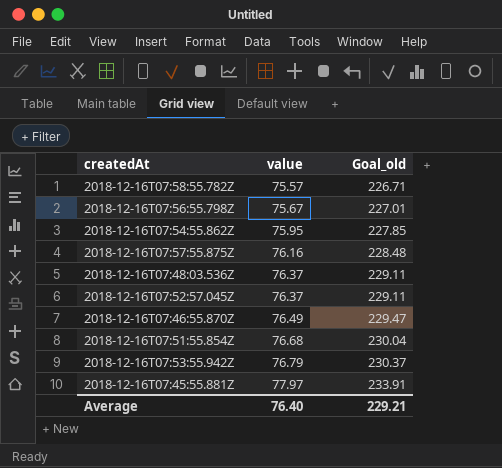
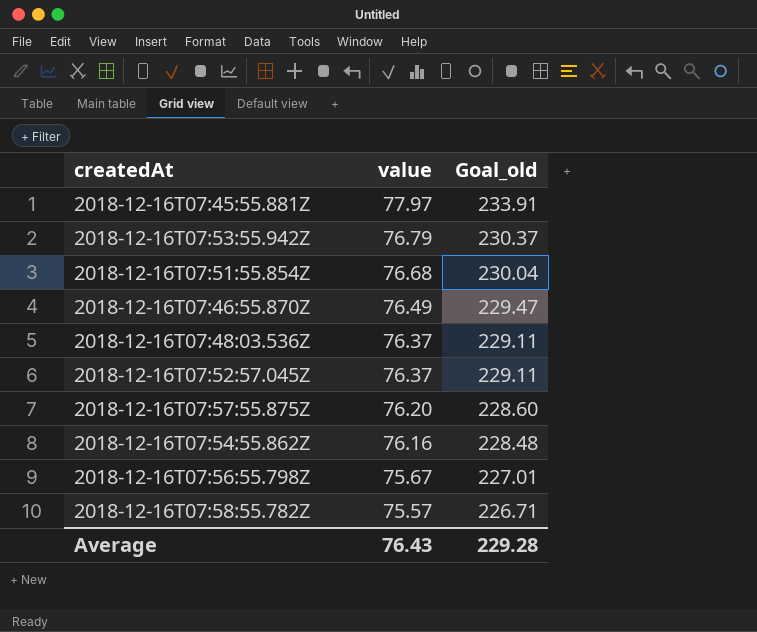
row order: value ascending -> value descending
2018-12-16T07:57:55.875Z | value: 76.16 -> 76.20
2018-12-16T07:57:55.875Z | Goal_old: 228.48 -> 228.60
2018-12-16T07:54:55.862Z | value: 75.95 -> 76.16
2018-12-16T07:54:55.862Z | Goal_old: 227.85 -> 228.48
Average | value: 76.40 -> 76.43
Average | Goal_old: 229.21 -> 229.28

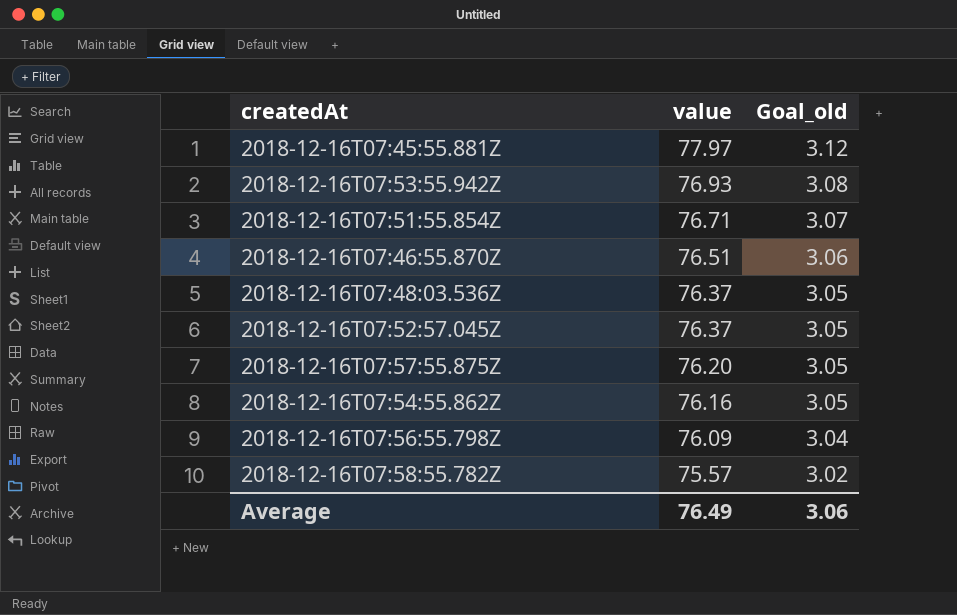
column Goal_old | formula: [value] * 3 -> [value] * 0.04
2018-12-16T07:53:55.942Z | value: 76.79 -> 76.93
2018-12-16T07:51:55.854Z | value: 76.68 -> 76.71
2018-12-16T07:46:55.870Z | value: 76.49 -> 76.51
2018-12-16T07:56:55.798Z | value: 75.67 -> 76.09
Average | value: 76.43 -> 76.49
Average | Goal_old: 229.28 -> 3.06

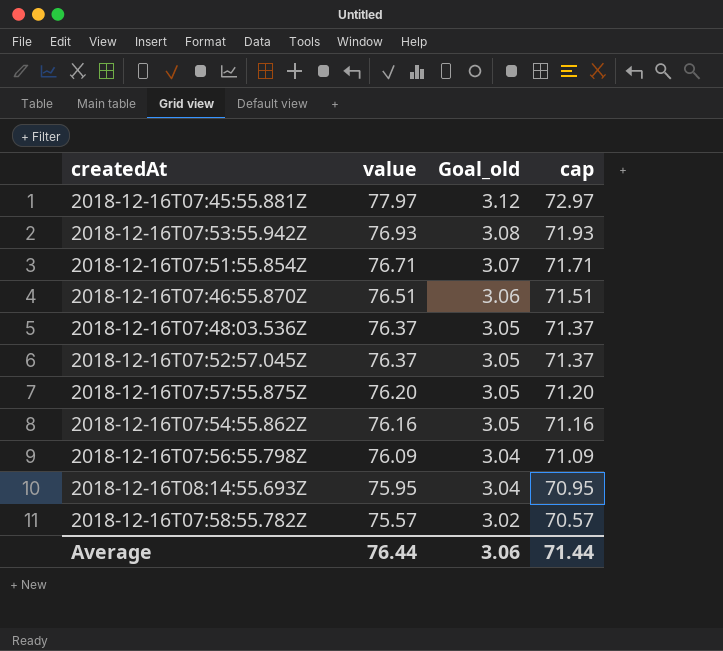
column cap | formula: none -> [value] - 5
row 2018-12-16T08:14:55.693Z: none -> 75.95 | 3.04 | 70.95
Average | value: 76.49 -> 76.44

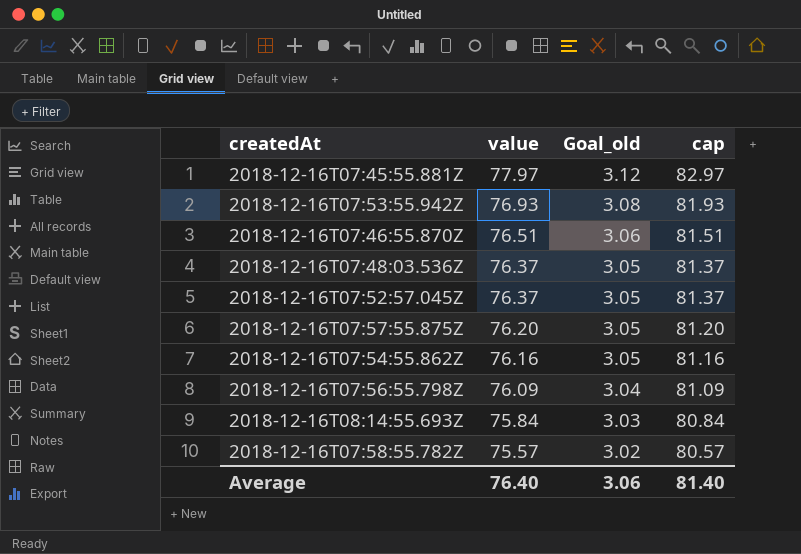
column cap | formula: [value] - 5 -> [value] + 5
row 2018-12-16T07:51:55.854Z: 76.71 | 3.07 | 71.71 -> none
2018-12-16T08:14:55.693Z | value: 75.95 -> 75.84
2018-12-16T08:14:55.693Z | Goal_old: 3.04 -> 3.03
Average | value: 76.44 -> 76.40
Average | cap: 71.44 -> 81.40

